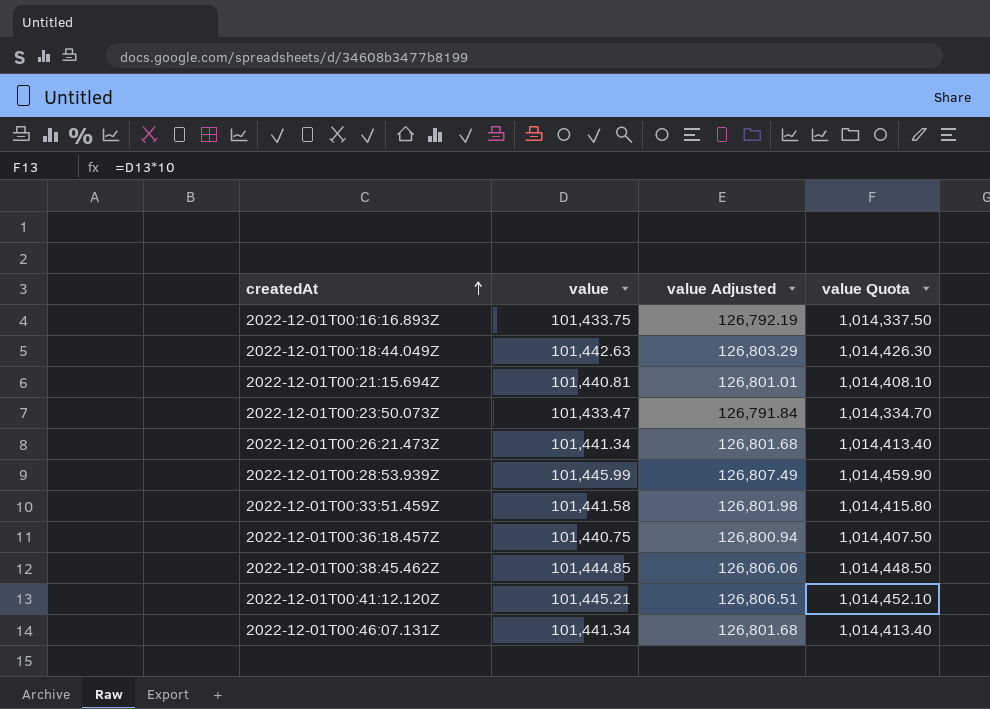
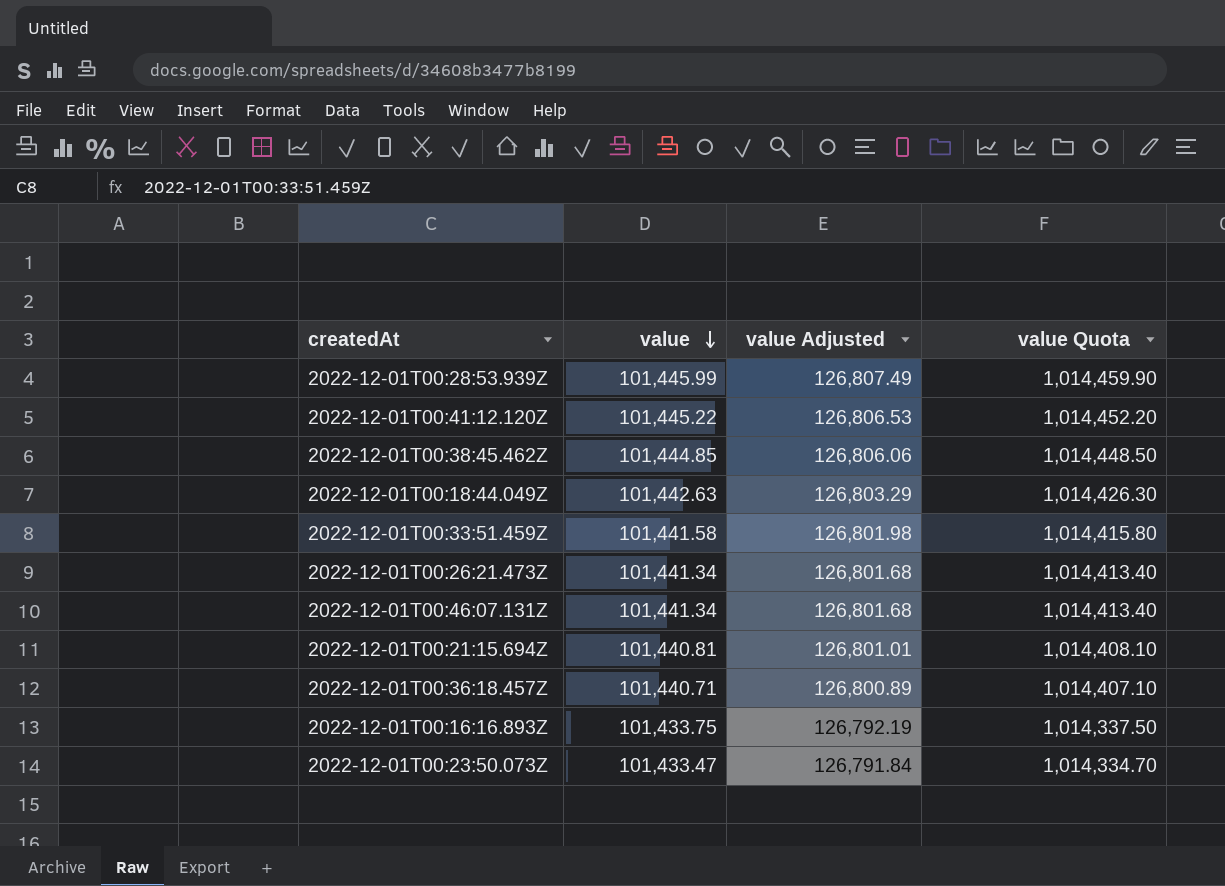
row order: createdAt ascending -> value descending
2022-12-01T00:41:12.120Z | value: 101,445.21 -> 101,445.22
2022-12-01T00:41:12.120Z | value Adjusted: 126,806.51 -> 126,806.53
2022-12-01T00:41:12.120Z | value Quota: 1,014,452.10 -> 1,014,452.20
2022-12-01T00:36:18.457Z | value: 101,440.75 -> 101,440.71
2022-12-01T00:36:18.457Z | value Adjusted: 126,800.94 -> 126,800.89
2022-12-01T00:36:18.457Z | value Quota: 1,014,407.50 -> 1,014,407.10

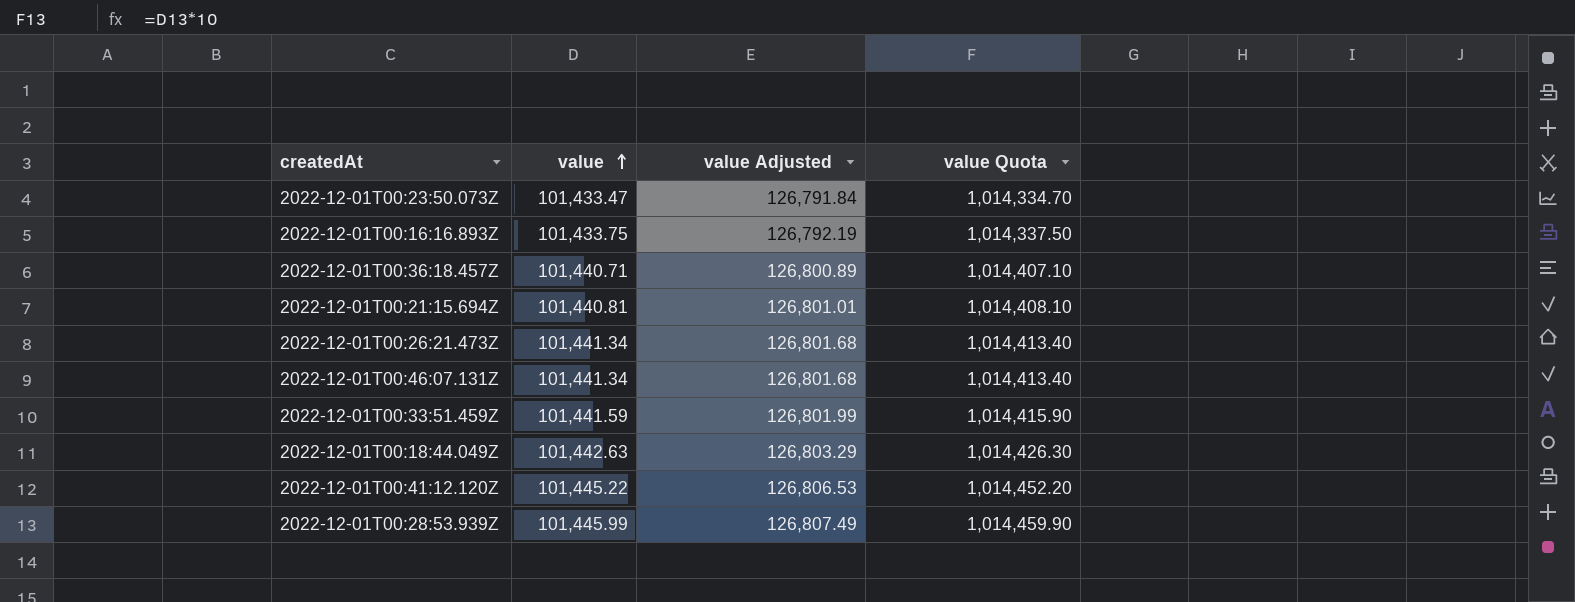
row order: value descending -> value ascending
row 2022-12-01T00:38:45.462Z: 101,444.85 | 126,806.06 | 1,014,448.50 -> none
2022-12-01T00:33:51.459Z | value: 101,441.58 -> 101,441.59
2022-12-01T00:33:51.459Z | value Adjusted: 126,801.98 -> 126,801.99
2022-12-01T00:33:51.459Z | value Quota: 1,014,415.80 -> 1,014,415.90

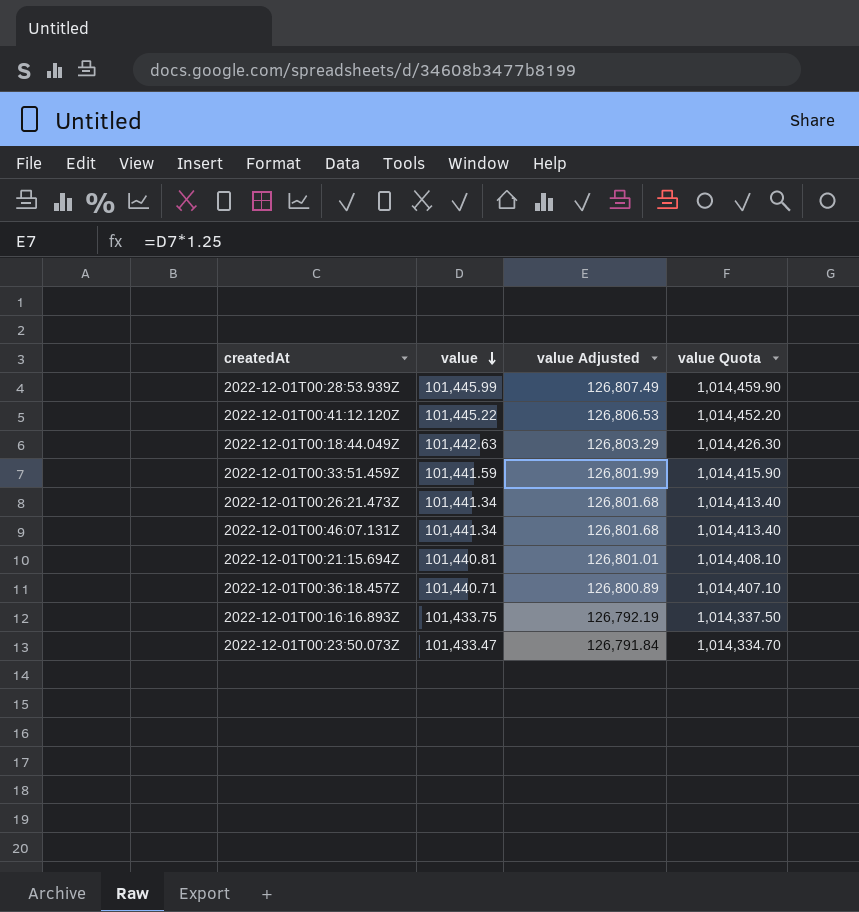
row order: value ascending -> value descending

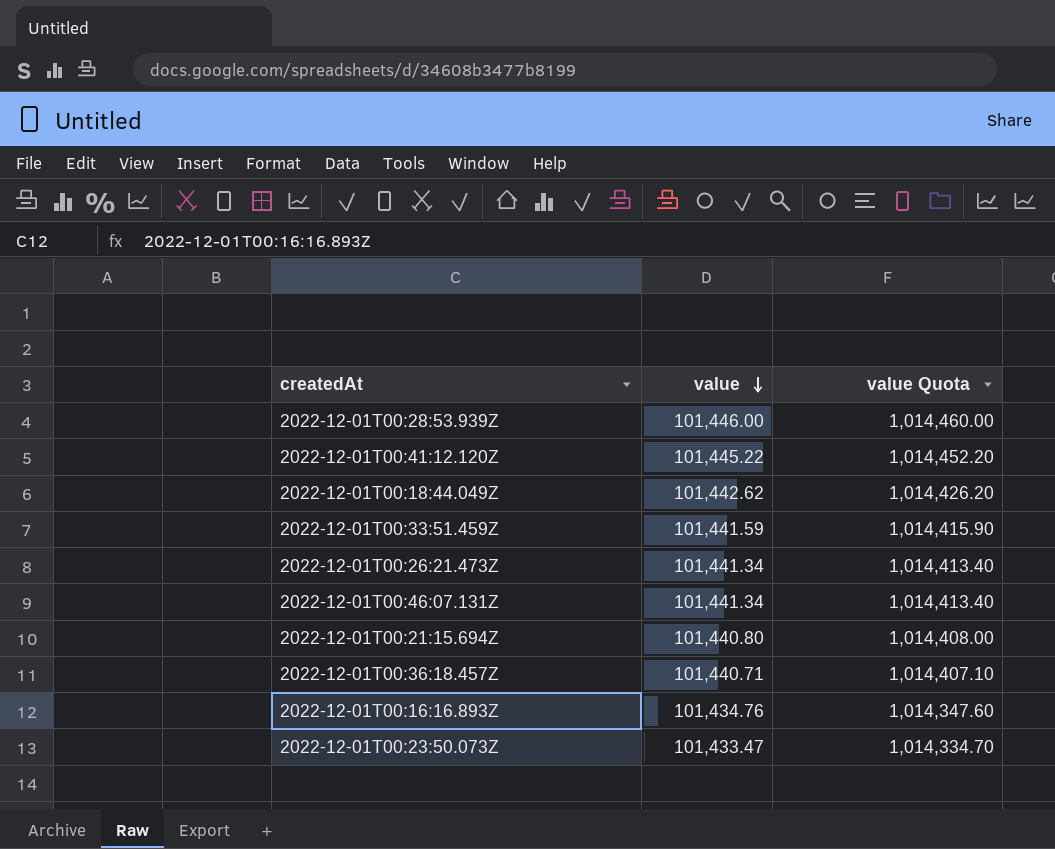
column value Adjusted | formula: [value] * 1.25 -> none
2022-12-01T00:28:53.939Z | value: 101,445.99 -> 101,446.00
2022-12-01T00:28:53.939Z | value Quota: 1,014,459.90 -> 1,014,460.00
2022-12-01T00:18:44.049Z | value: 101,442.63 -> 101,442.62
2022-12-01T00:18:44.049Z | value Quota: 1,014,426.30 -> 1,014,426.20
2022-12-01T00:21:15.694Z | value: 101,440.81 -> 101,440.80
2022-12-01T00:21:15.694Z | value Quota: 1,014,408.10 -> 1,014,408.00
2022-12-01T00:16:16.893Z | value: 101,433.75 -> 101,434.76
2022-12-01T00:16:16.893Z | value Quota: 1,014,337.50 -> 1,014,347.60

